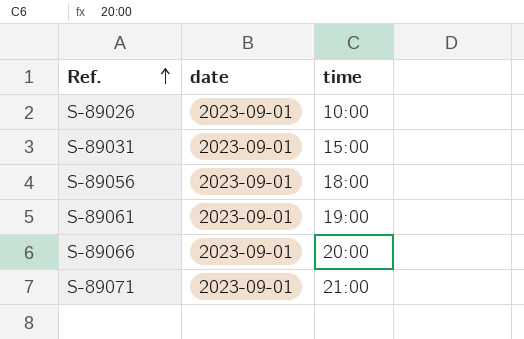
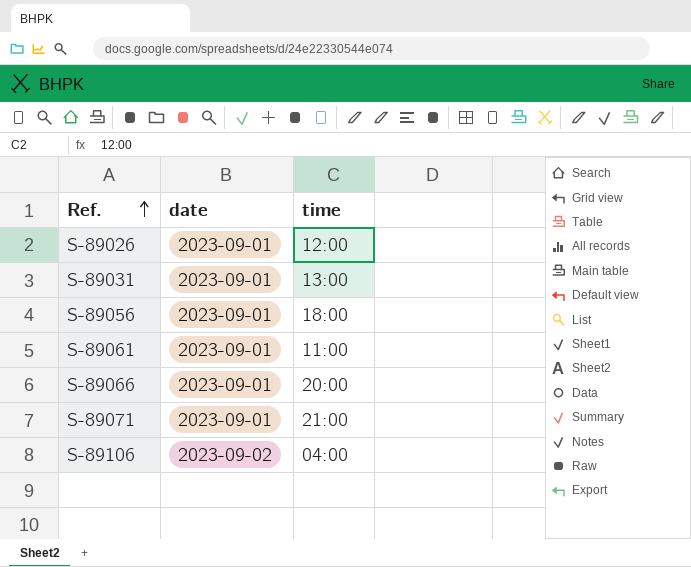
S-89026 | time: 10:00 -> 12:00
S-89031 | time: 15:00 -> 13:00
S-89061 | time: 19:00 -> 11:00
row S-89106: none -> 2023-09-02 | 04:00

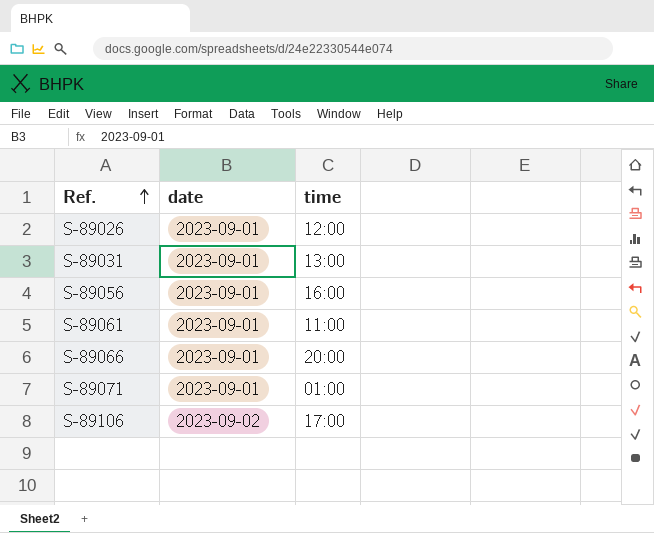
S-89056 | time: 18:00 -> 16:00
S-89071 | time: 21:00 -> 01:00
S-89106 | time: 04:00 -> 17:00

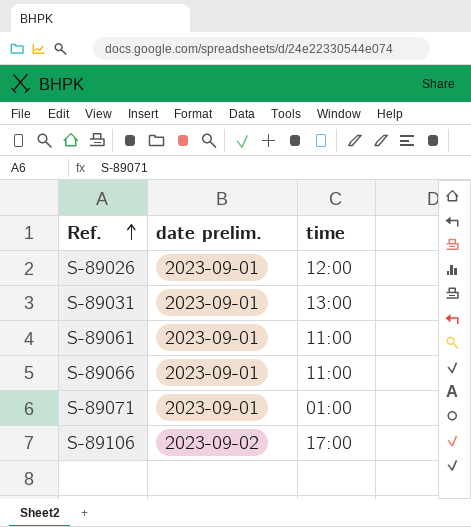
column name: date -> date prelim.
row S-89056: 2023-09-01 | 16:00 -> none
S-89066 | time: 20:00 -> 11:00

